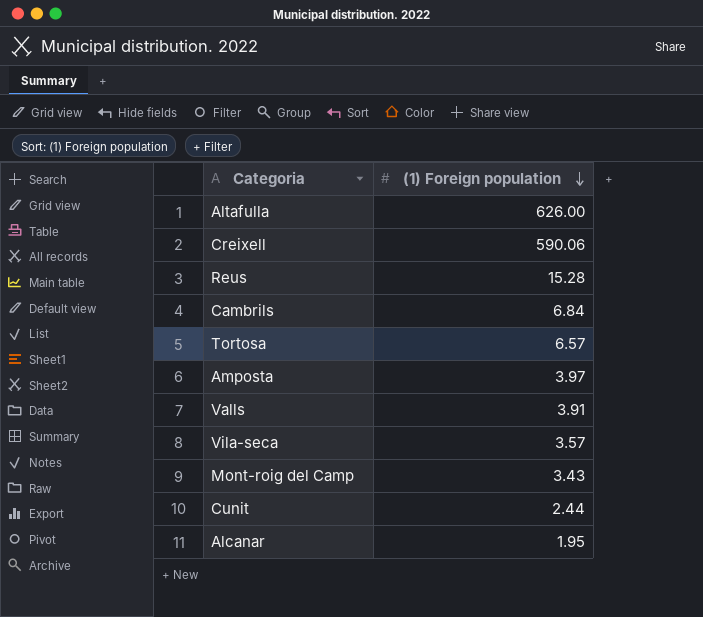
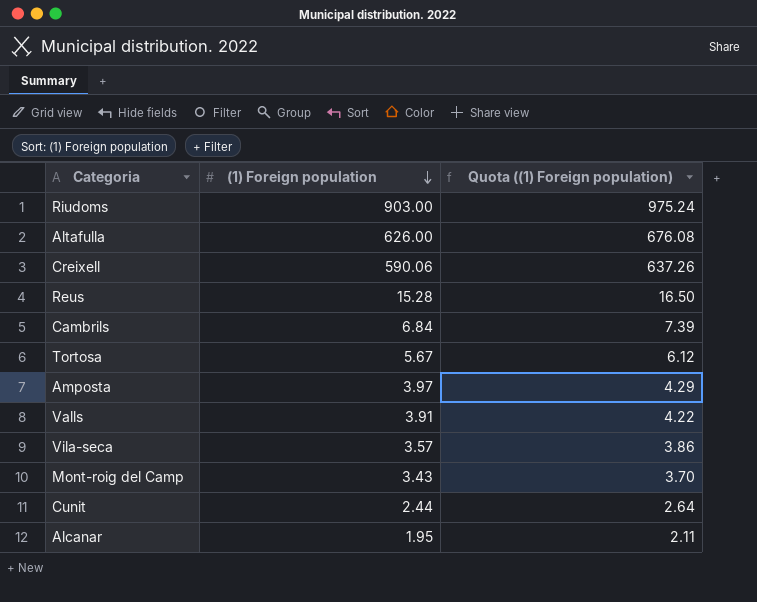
column Quota ((1) Foreign population) | formula: none -> [(1) Foreign population] * 1.08
row Riudoms: none -> 903.00 | 975.24
Tortosa | (1) Foreign population: 6.57 -> 5.67

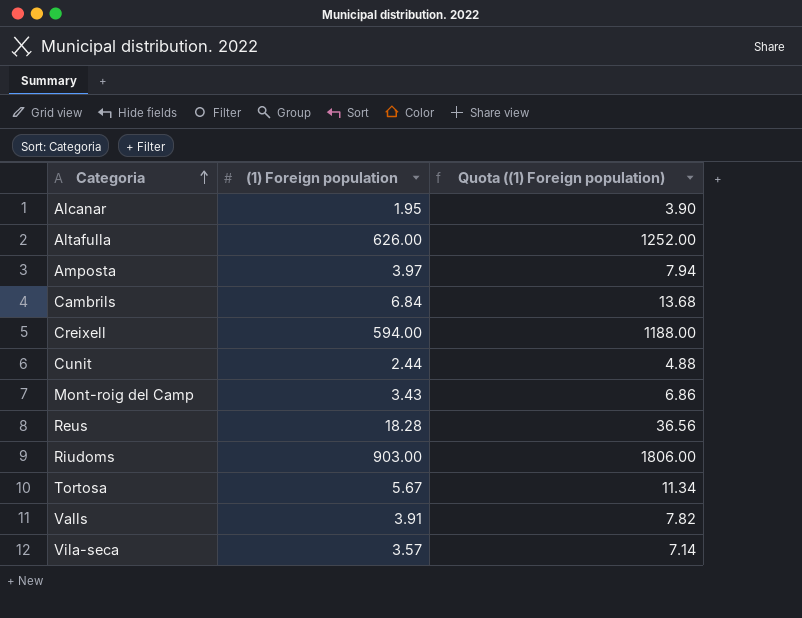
row order: (1) Foreign population descending -> Categoria ascending
column Quota ((1) Foreign population) | formula: [(1) Foreign population] * 1.08 -> [(1) Foreign population] * 2
Creixell | (1) Foreign population: 590.06 -> 594.00
Reus | (1) Foreign population: 15.28 -> 18.28

